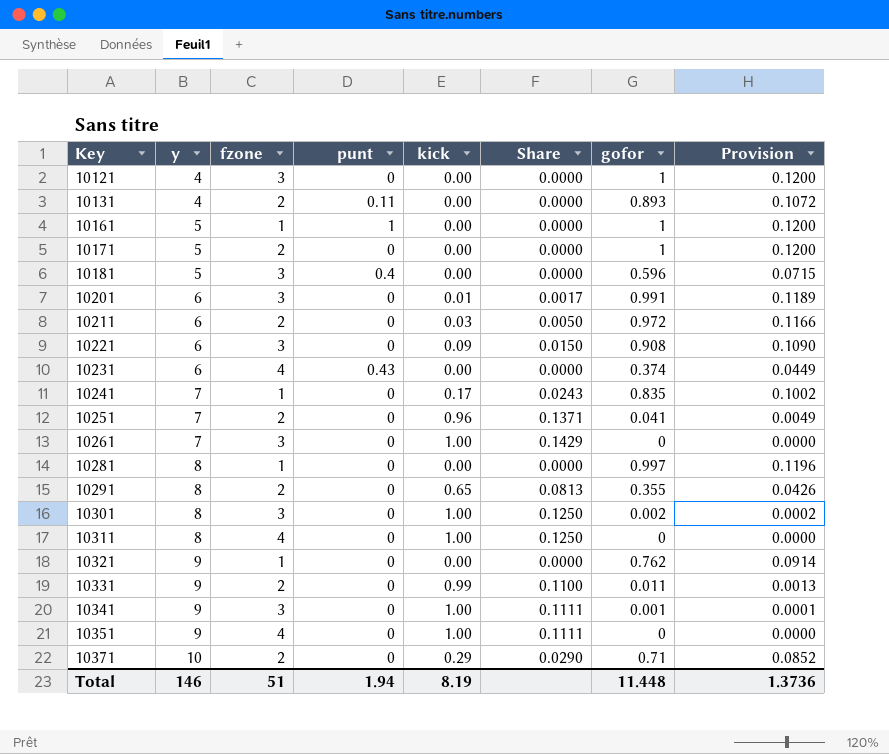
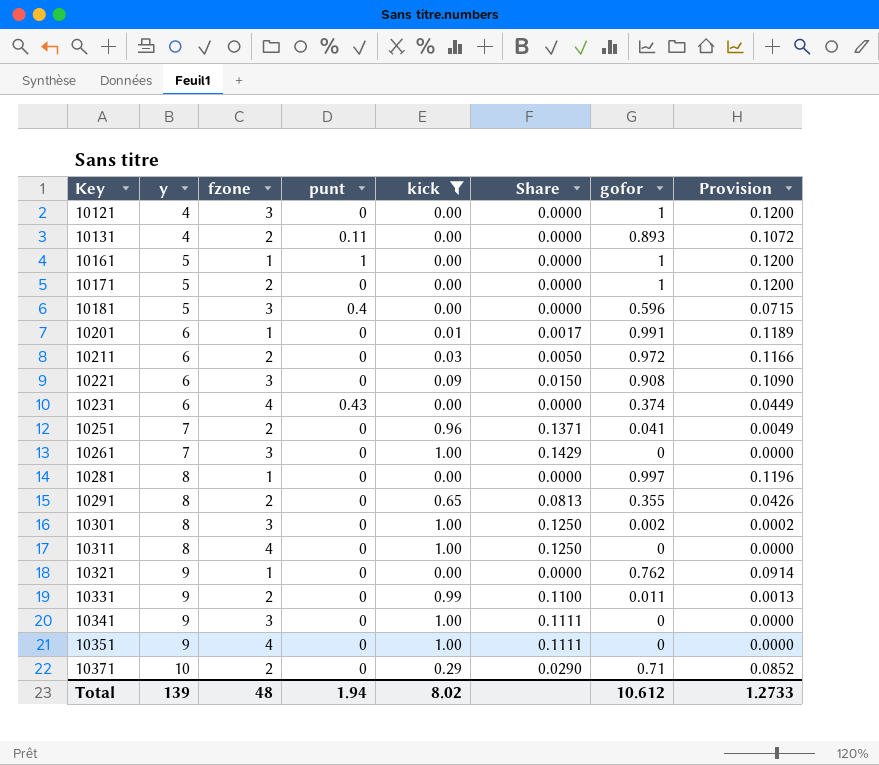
filter: none -> kick != 0.17
10201 | fzone: 3 -> 1
10341 | gofor: 0.001 -> 0
10341 | Provision: 0.0001 -> 0.0000
Total | y: 146 -> 139
Total | fzone: 51 -> 48
Total | kick: 8.19 -> 8.02
Total | gofor: 11.448 -> 10.612
Total | Provision: 1.3736 -> 1.2733

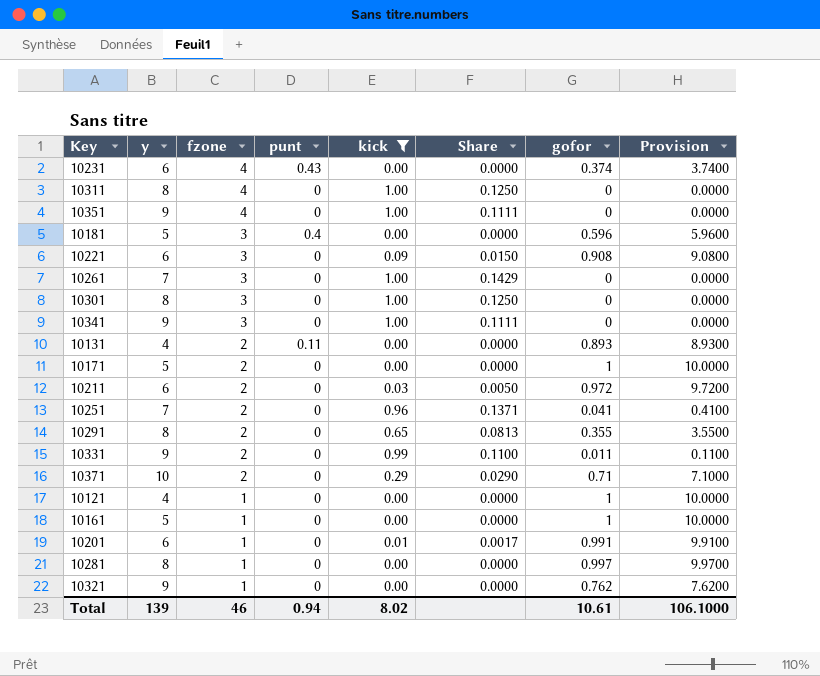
row order: Key ascending -> fzone descending
column Provision | formula: [gofor] * 0.12 -> [gofor] * 10
10301 | gofor: 0.002 -> 0
10121 | fzone: 3 -> 1
10161 | punt: 1 -> 0
Total | fzone: 48 -> 46
Total | punt: 1.94 -> 0.94
Total | gofor: 10.612 -> 10.61
Total | Provision: 1.2733 -> 106.1000

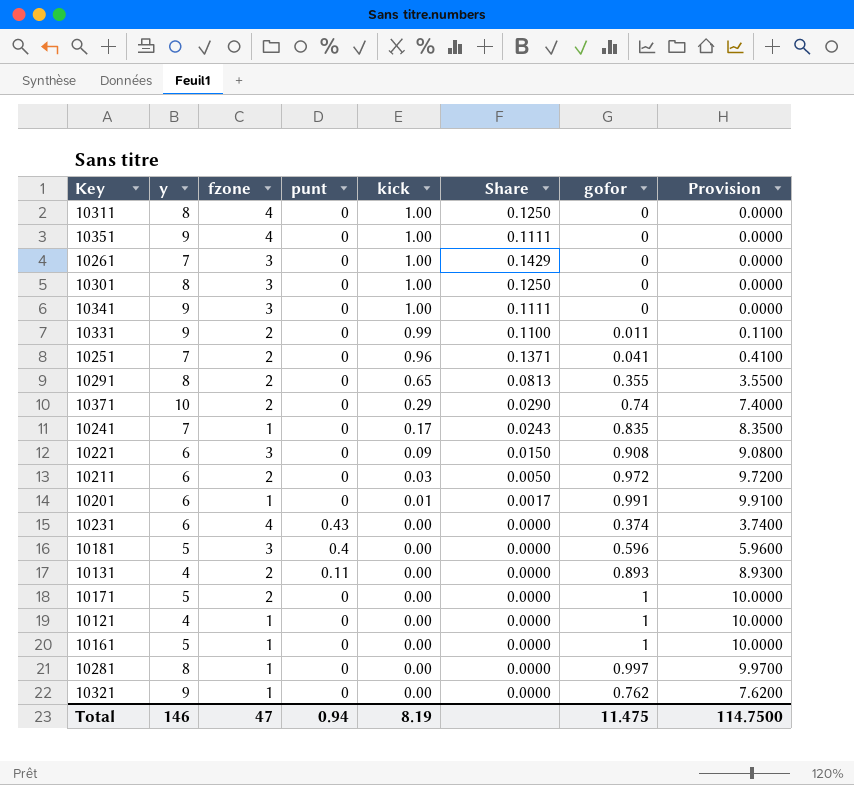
filter: kick != 0.17 -> none
row order: fzone descending -> kick descending
10371 | gofor: 0.71 -> 0.74
10371 | Provision: 7.1000 -> 7.4000
Total | y: 139 -> 146
Total | fzone: 46 -> 47
Total | kick: 8.02 -> 8.19
Total | gofor: 10.61 -> 11.475
Total | Provision: 106.1000 -> 114.7500

